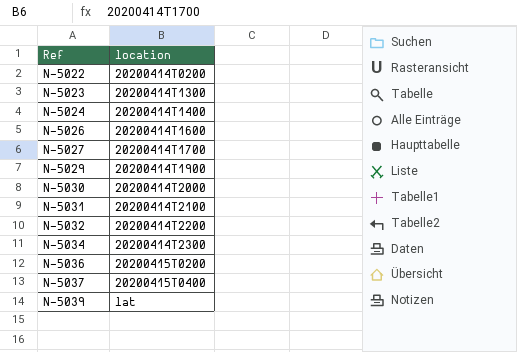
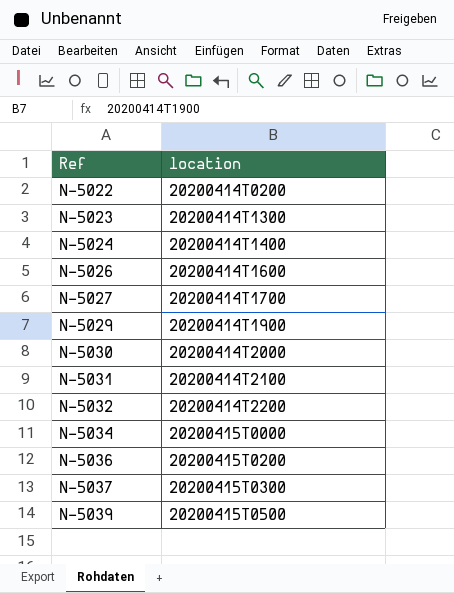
N-5034 | location: 20200414T2300 -> 20200415T0000
N-5037 | location: 20200415T0400 -> 20200415T0300
N-5039 | location: lat -> 20200415T0500

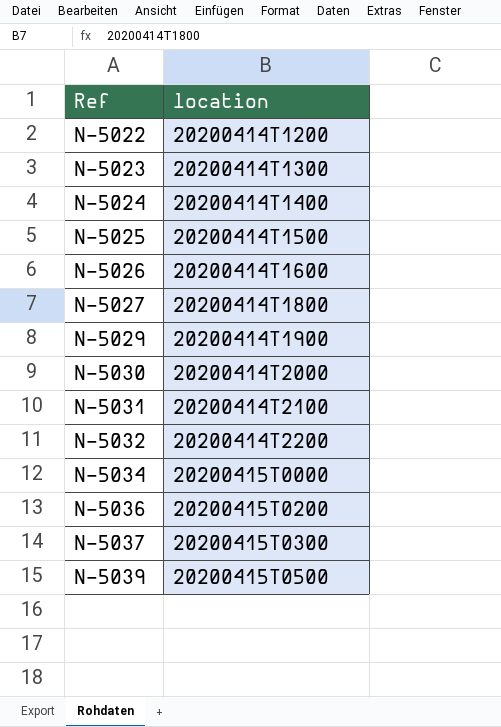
N-5022 | location: 20200414T0200 -> 20200414T1200
row N-5025: none -> 20200414T1500
N-5027 | location: 20200414T1700 -> 20200414T1800

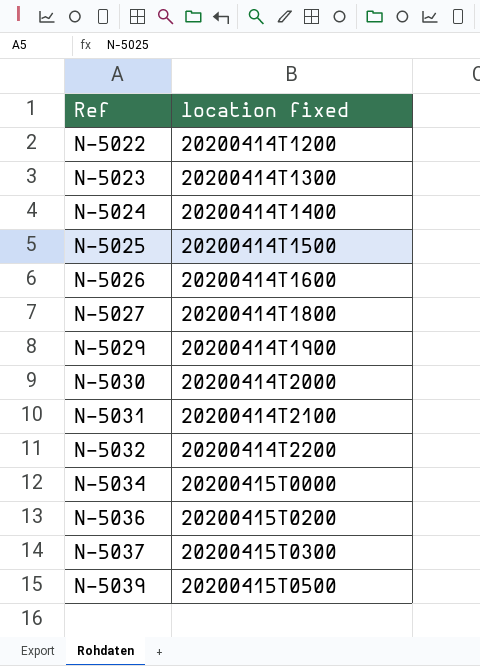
column name: location -> location fixed

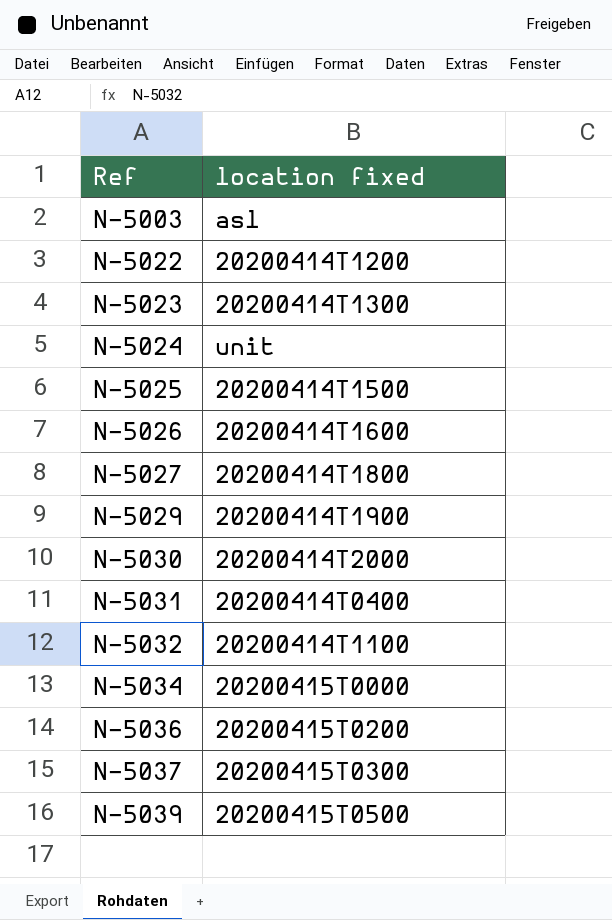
row N-5003: none -> asl
N-5024 | location fixed: 20200414T1400 -> unit
N-5031 | location fixed: 20200414T2100 -> 20200414T0400
N-5032 | location fixed: 20200414T2200 -> 20200414T1100

